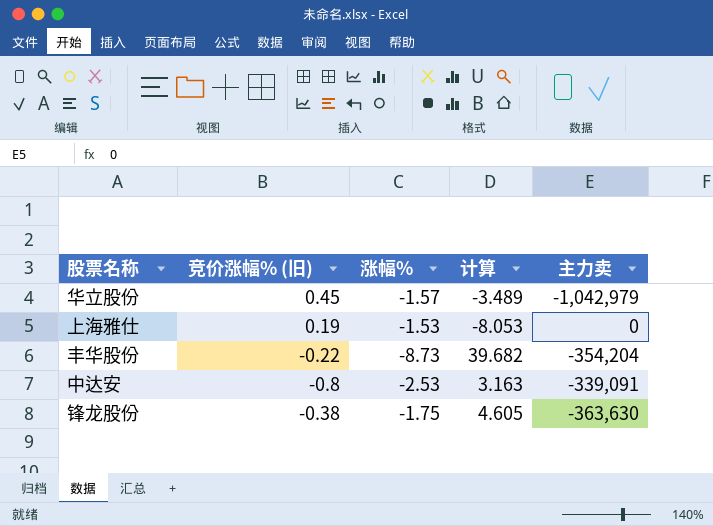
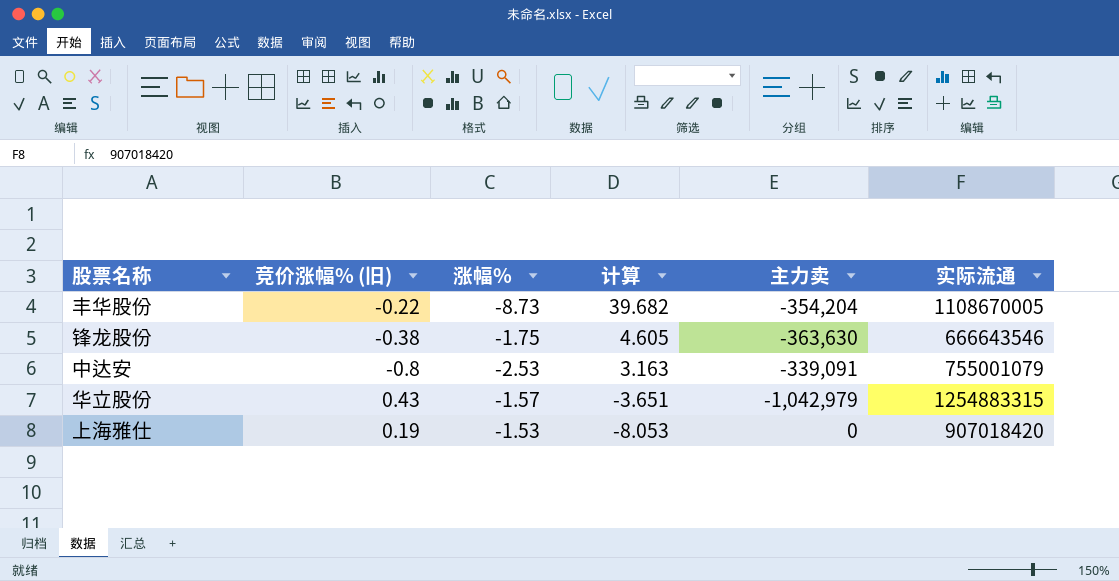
row order: none -> 计算 descending
column 实际流通 | position: none -> 6
华立股份 | 竞价涨幅% (旧): 0.45 -> 0.43
华立股份 | 计算: -3.489 -> -3.651

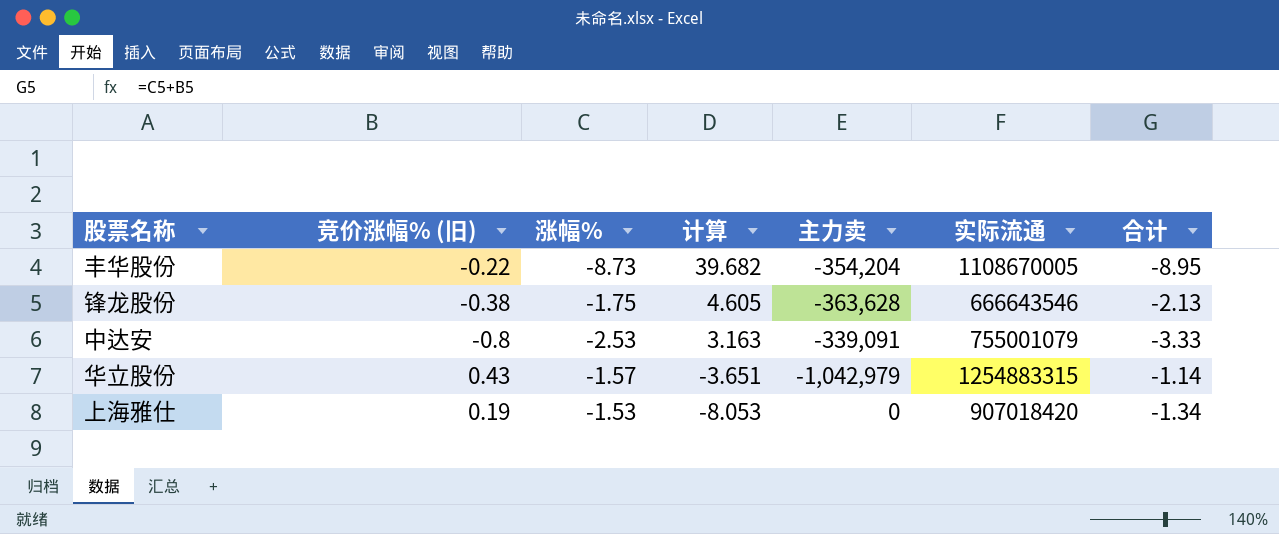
column 合计 | formula: none -> [竞价涨幅% (旧)] + [涨幅%]
锋龙股份 | 主力卖: -363,630 -> -363,628

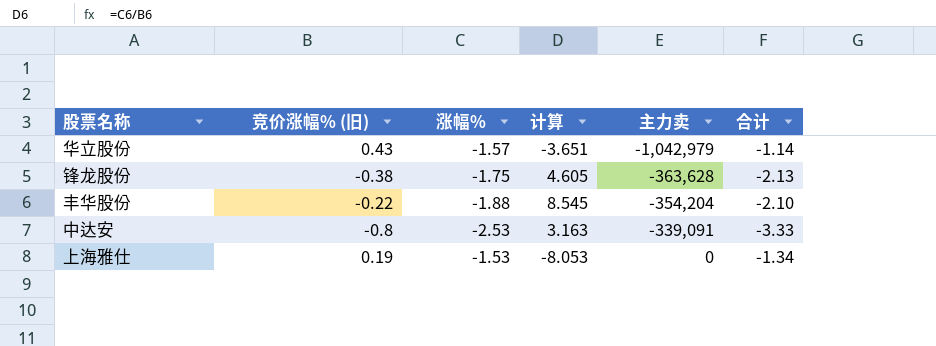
row order: 计算 descending -> 主力卖 ascending
column 实际流通 | position: 6 -> none
丰华股份 | 涨幅%: -8.73 -> -1.88
丰华股份 | 计算: 39.682 -> 8.545
丰华股份 | 合计: -8.95 -> -2.10

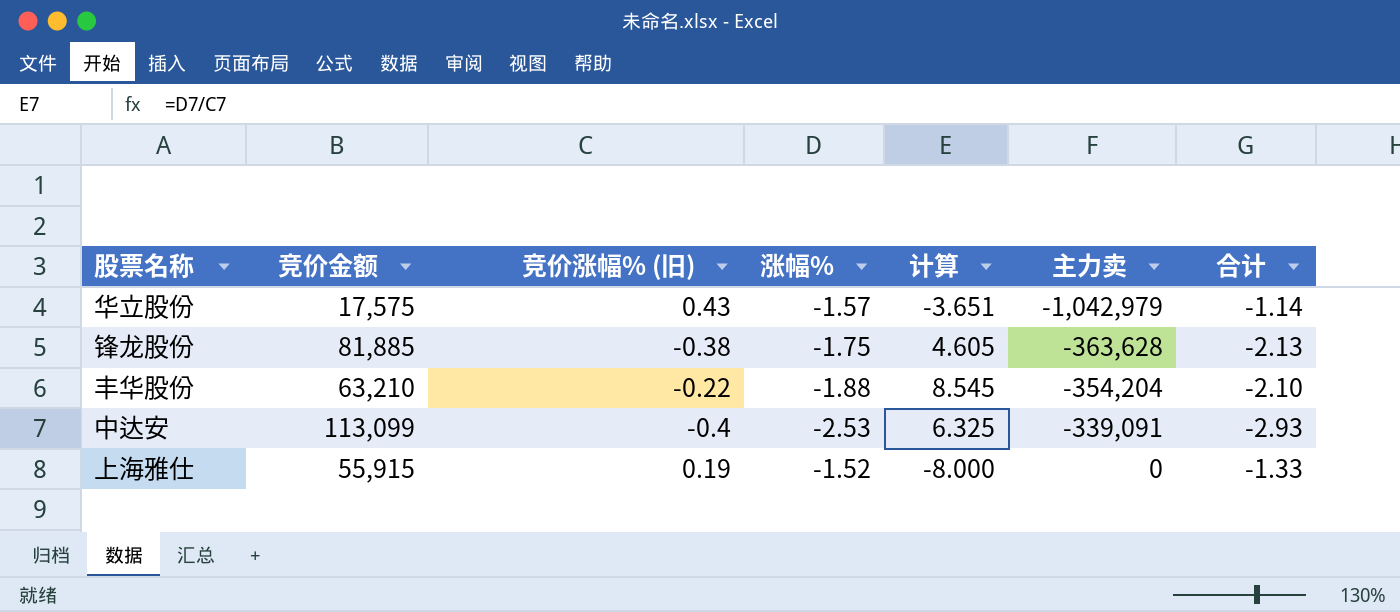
column 竞价金额 | position: none -> 2
中达安 | 竞价涨幅% (旧): -0.8 -> -0.4
中达安 | 计算: 3.163 -> 6.325
中达安 | 合计: -3.33 -> -2.93
上海雅仕 | 涨幅%: -1.53 -> -1.52
上海雅仕 | 计算: -8.053 -> -8.000
上海雅仕 | 合计: -1.34 -> -1.33

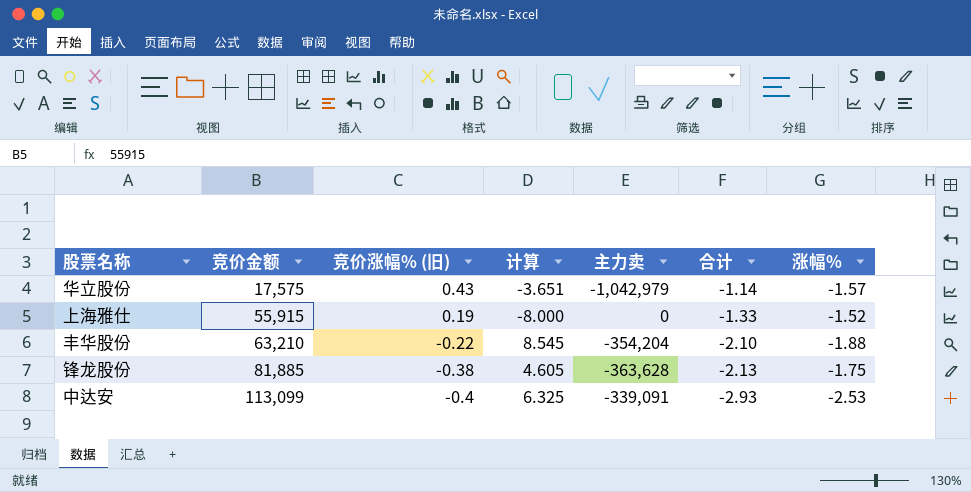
row order: 主力卖 ascending -> 竞价金额 ascending
column 涨幅% | position: 4 -> 7

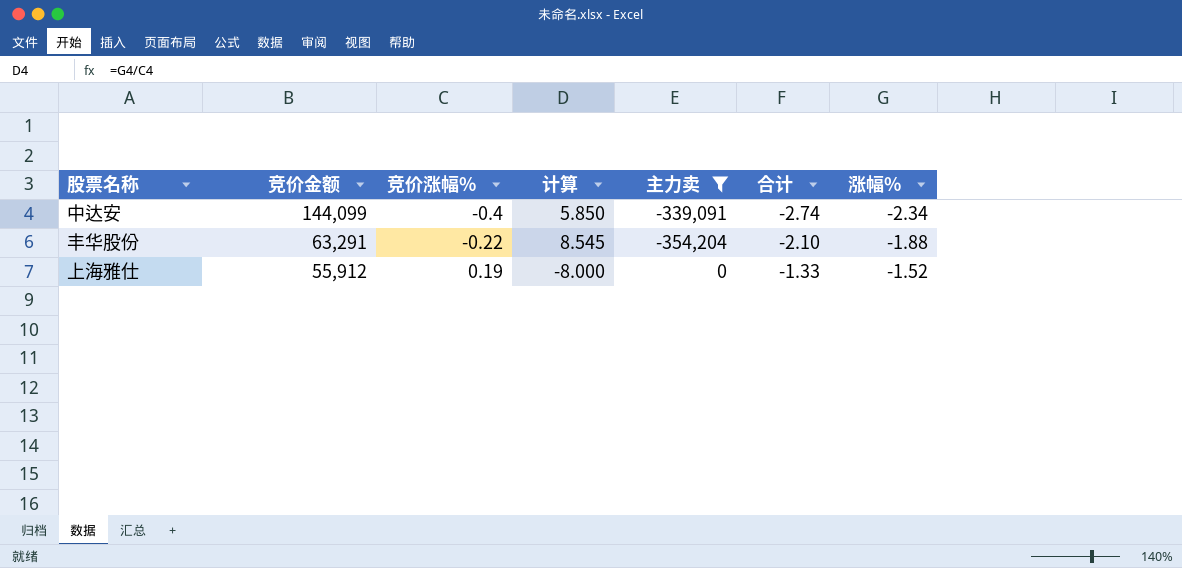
filter: none -> 主力卖 >= -354,204
row order: 竞价金额 ascending -> 竞价金额 descending
column name: 竞价涨幅% (旧) -> 竞价涨幅%
中达安 | 竞价金额: 113,099 -> 144,099
中达安 | 计算: 6.325 -> 5.850
中达安 | 合计: -2.93 -> -2.74
中达安 | 涨幅%: -2.53 -> -2.34
丰华股份 | 竞价金额: 63,210 -> 63,291
上海雅仕 | 竞价金额: 55,915 -> 55,912

